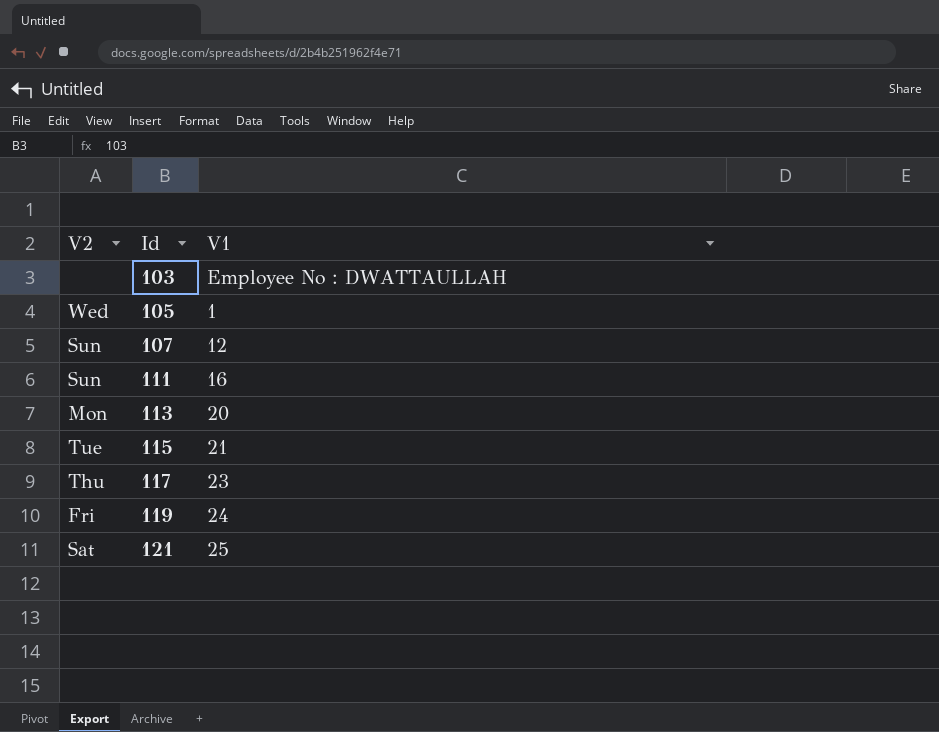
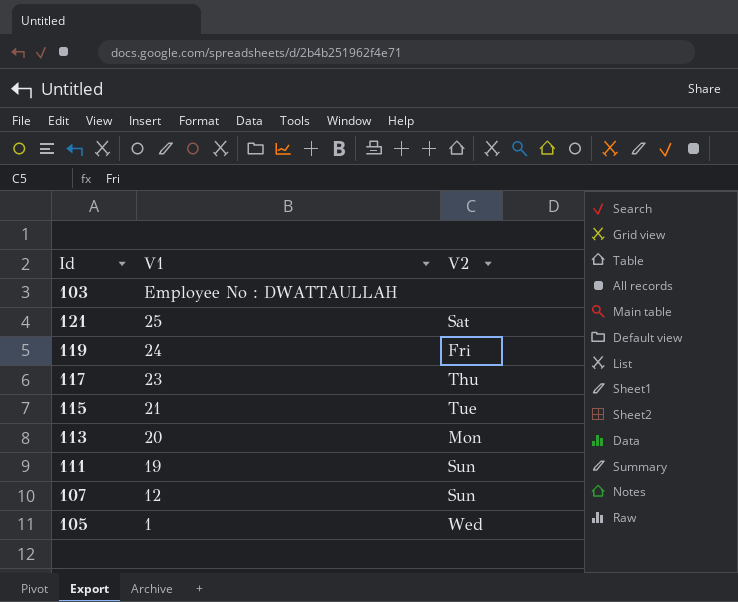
row order: Id ascending -> V1 descending
column V2 | position: 1 -> 3
111 | V1: 16 -> 19

